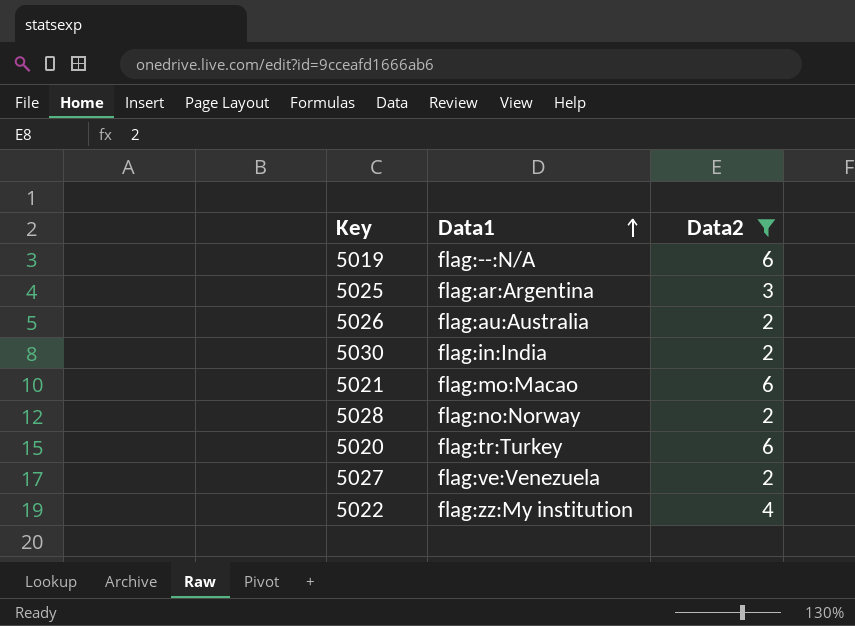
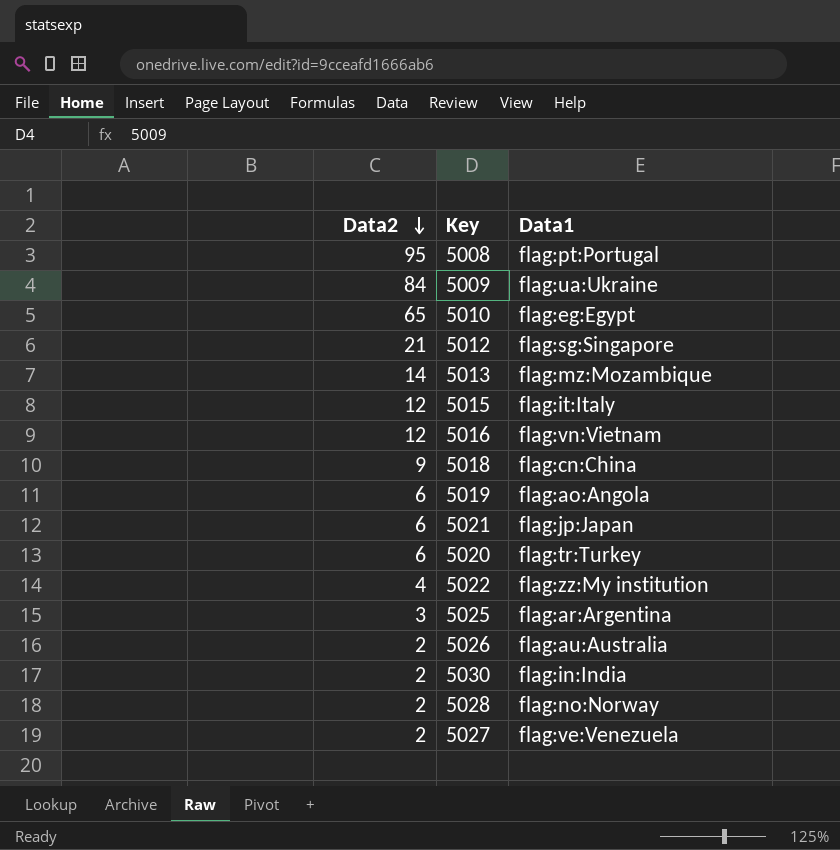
filter: Data2 <= 6 -> none
row order: Data1 ascending -> Data2 descending
column Data2 | position: 3 -> 1
5019 | Data1: flag:--:N/A -> flag:ao:Angola
5021 | Data1: flag:mo:Macao -> flag:jp:Japan

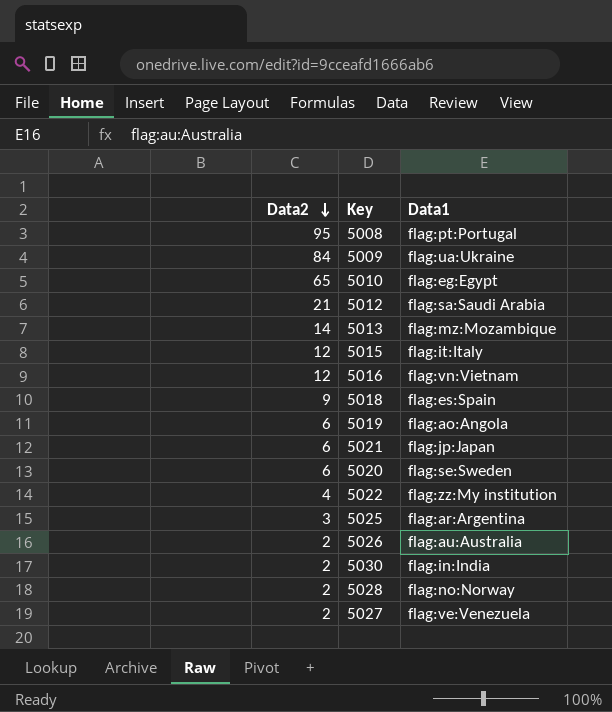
5012 | Data1: flag:sg:Singapore -> flag:sa:Saudi Arabia
5018 | Data1: flag:cn:China -> flag:es:Spain
5020 | Data1: flag:tr:Turkey -> flag:se:Sweden

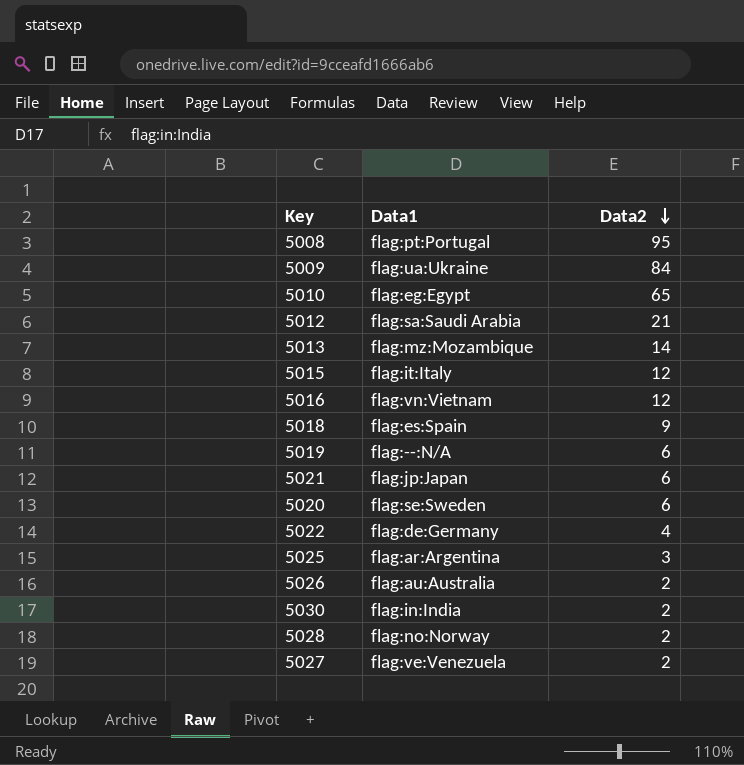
column Data2 | position: 1 -> 3
5019 | Data1: flag:ao:Angola -> flag:--:N/A
5022 | Data1: flag:zz:My institution -> flag:de:Germany

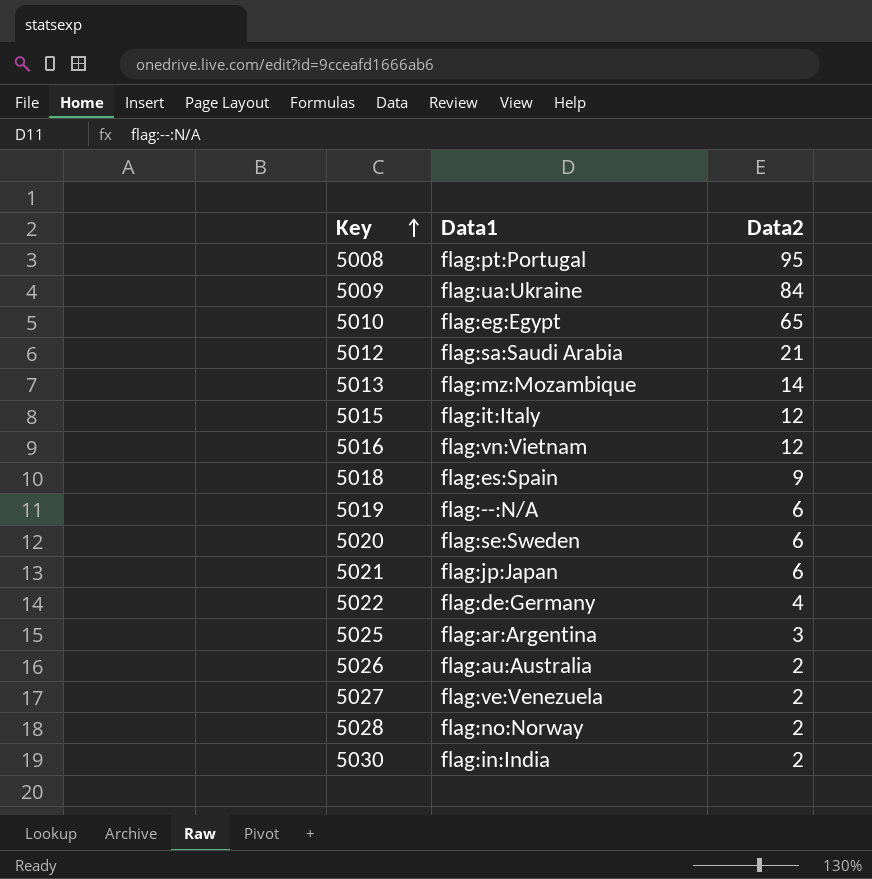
row order: Data2 descending -> Key ascending

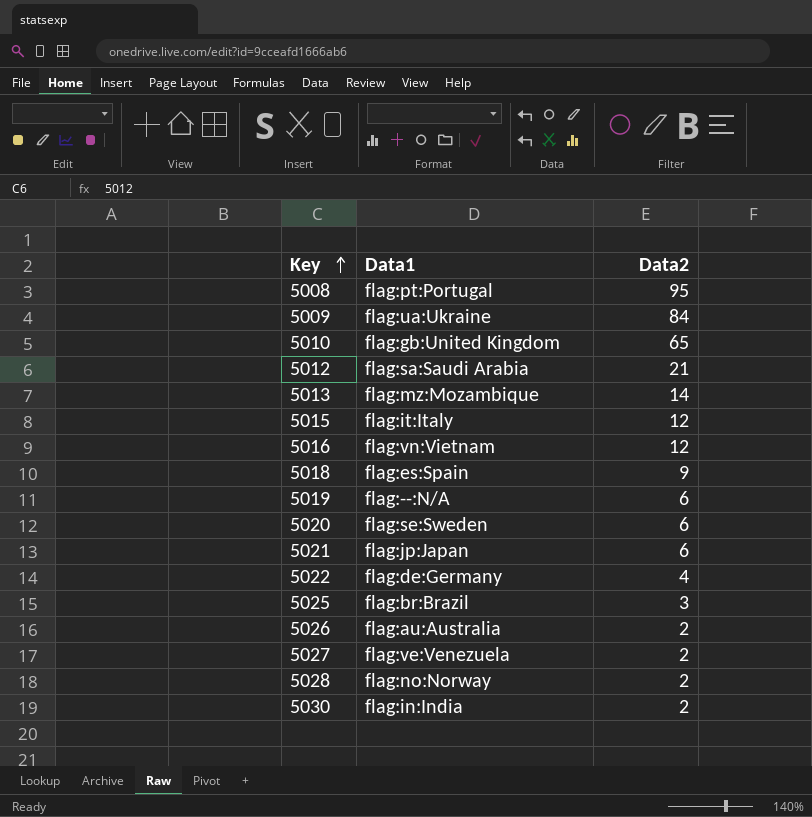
5010 | Data1: flag:eg:Egypt -> flag:gb:United Kingdom
5025 | Data1: flag:ar:Argentina -> flag:br:Brazil

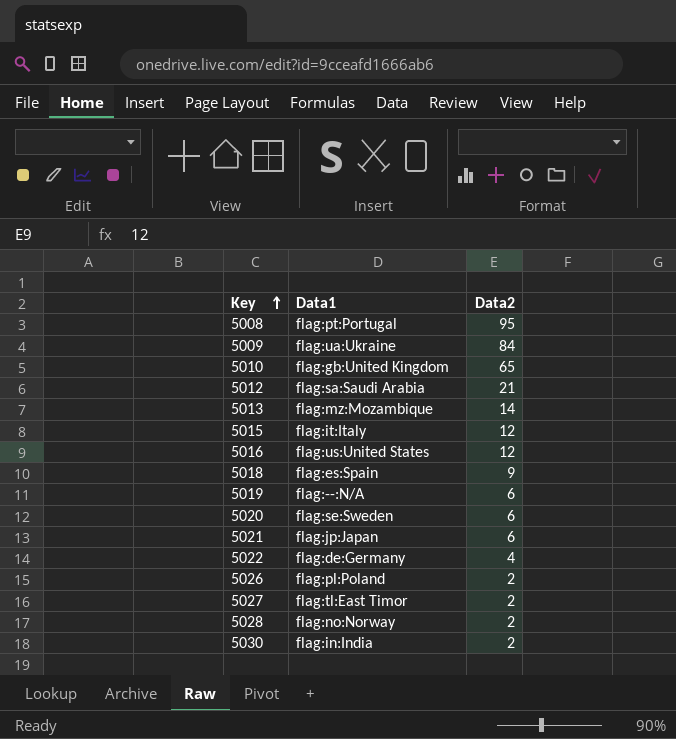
row 5025: flag:br:Brazil | 3 -> none
5016 | Data1: flag:vn:Vietnam -> flag:us:United States
5026 | Data1: flag:au:Australia -> flag:pl:Poland
5027 | Data1: flag:ve:Venezuela -> flag:tl:East Timor

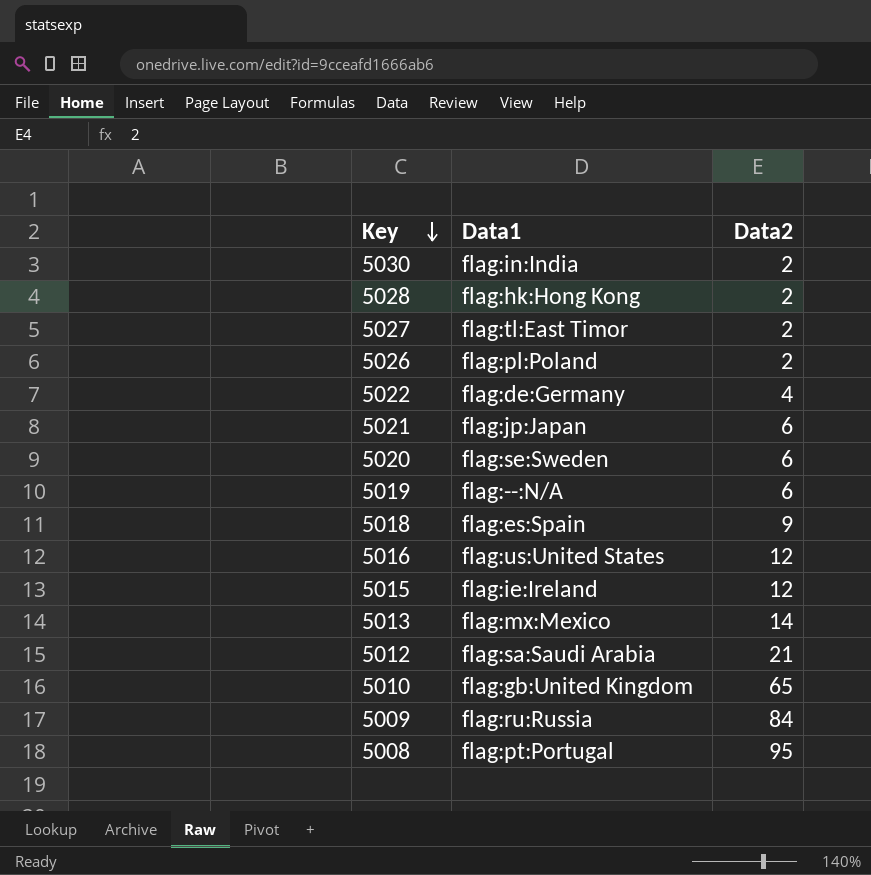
row order: Key ascending -> Key descending
5028 | Data1: flag:no:Norway -> flag:hk:Hong Kong
5015 | Data1: flag:it:Italy -> flag:ie:Ireland
5013 | Data1: flag:mz:Mozambique -> flag:mx:Mexico
5009 | Data1: flag:ua:Ukraine -> flag:ru:Russia

